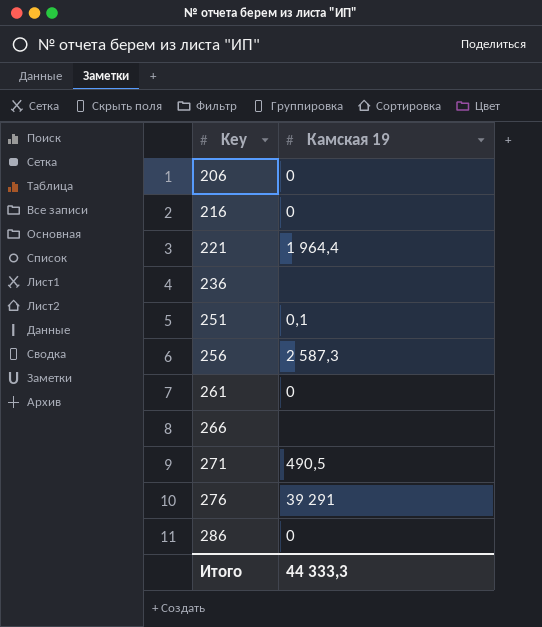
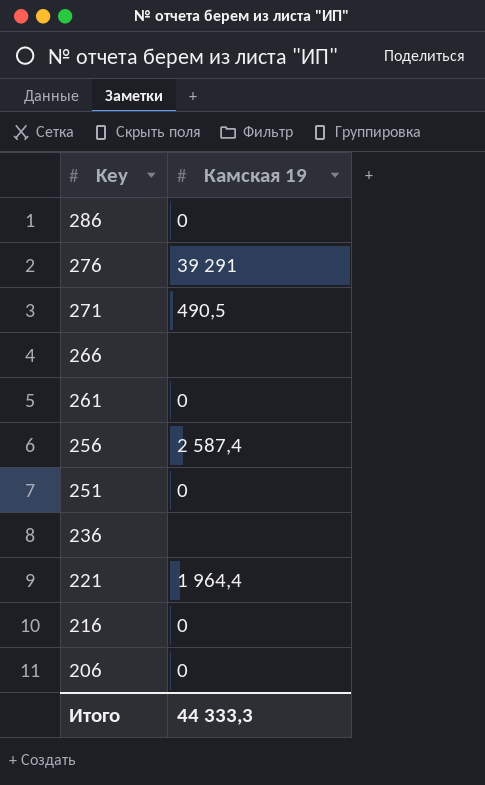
row order: Key ascending -> Key descending
256 | Камская 19: 2 587,3 -> 2 587,4
251 | Камская 19: 0,1 -> 0

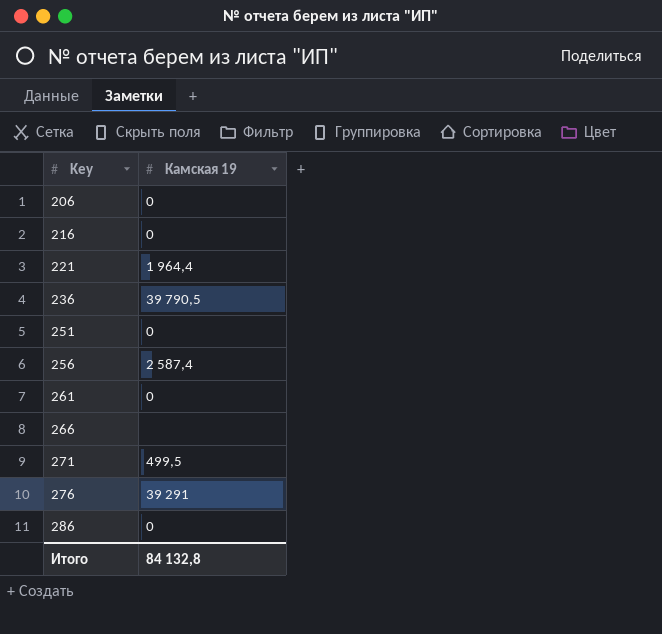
row order: Key descending -> Key ascending
236 | Камская 19: none -> 39 790,5
271 | Камская 19: 490,5 -> 499,5
Итого | Камская 19: 44 333,3 -> 84 132,8

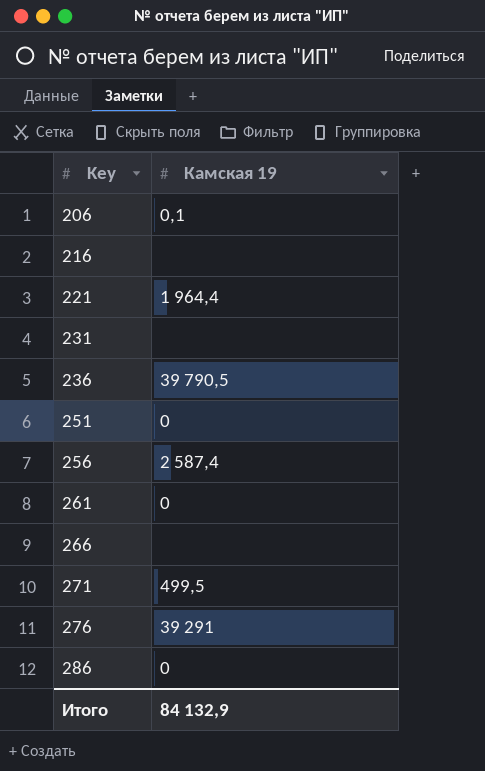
206 | Камская 19: 0 -> 0,1
216 | Камская 19: 0 -> none
row 231: none -> none
Итого | Камская 19: 84 132,8 -> 84 132,9

